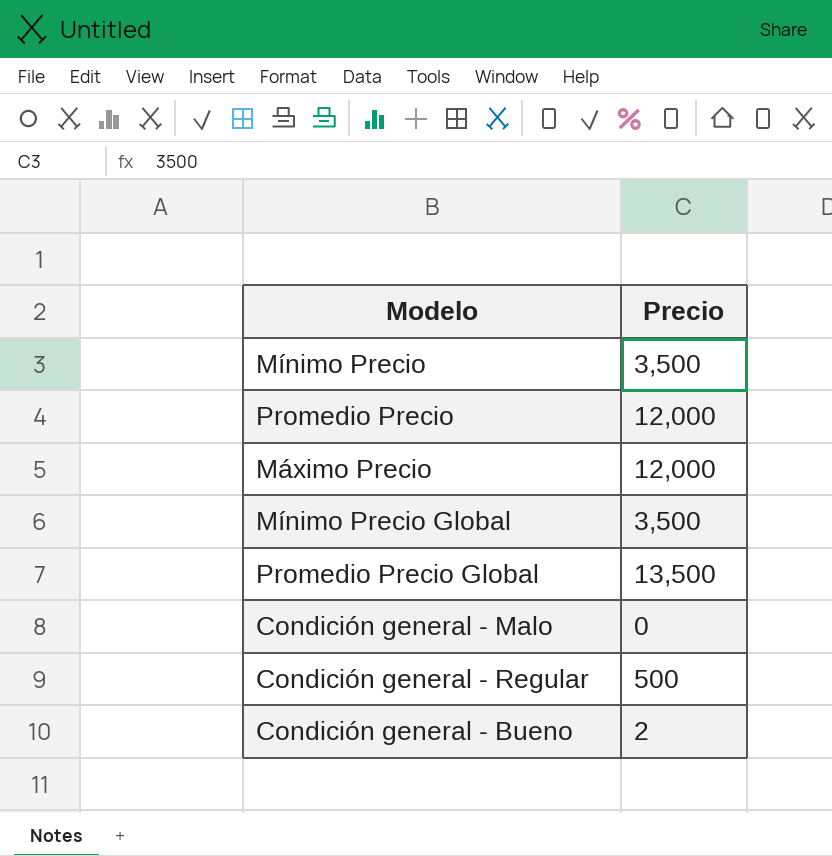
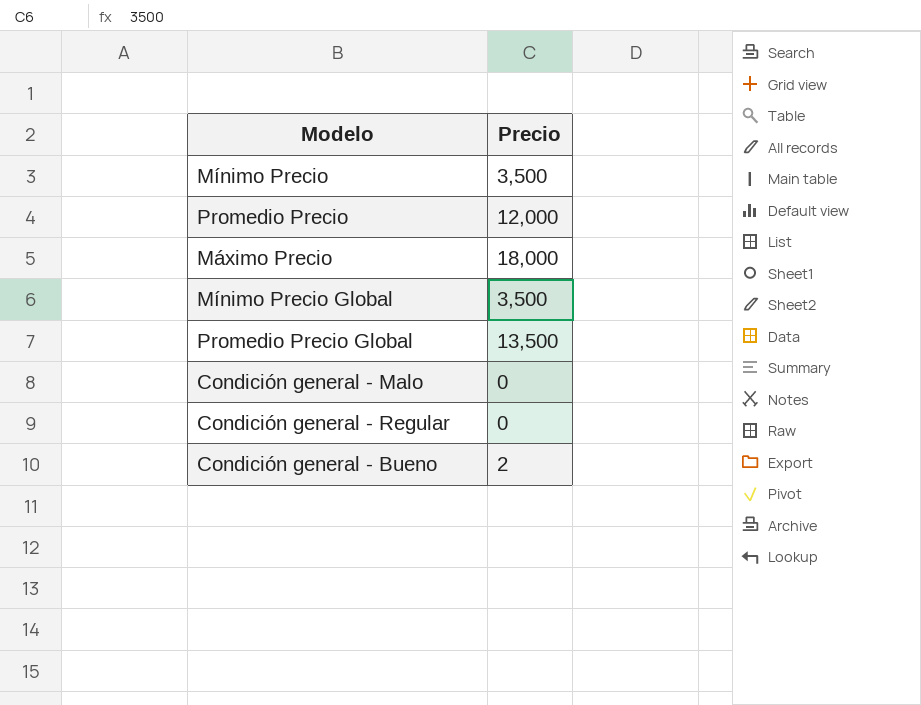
Máximo Precio | Precio: 12,000 -> 18,000
Condición general - Regular | Precio: 500 -> 0

